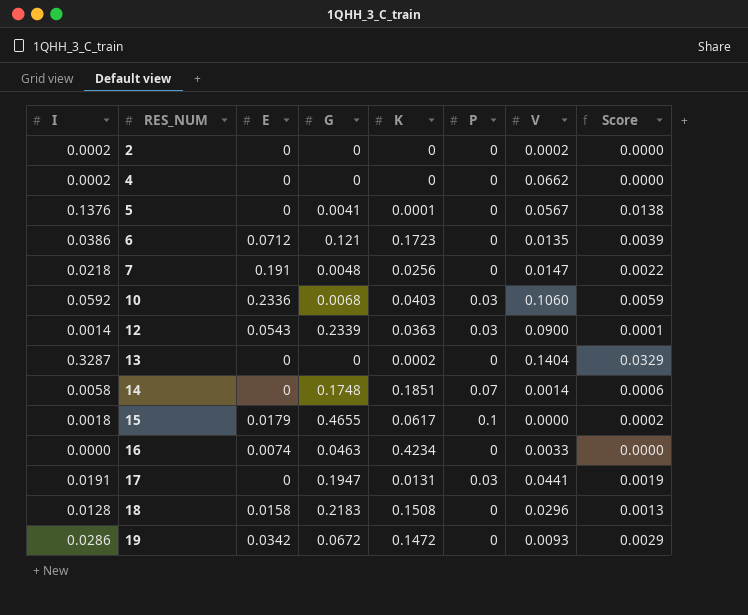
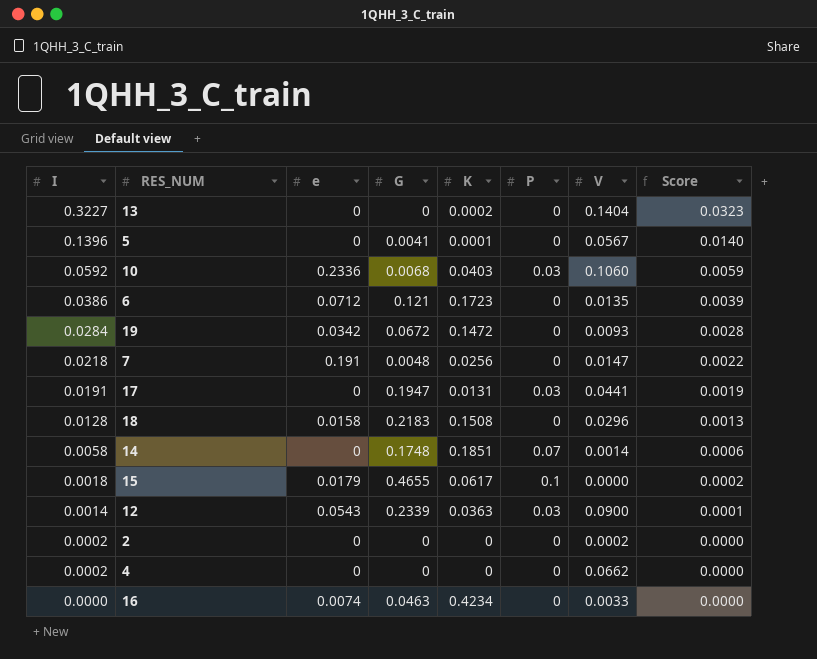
row order: RES_NUM ascending -> I descending
column name: E -> e
13 | I: 0.3287 -> 0.3227
13 | Score: 0.0329 -> 0.0323
5 | I: 0.1376 -> 0.1396
5 | Score: 0.0138 -> 0.0140
19 | I: 0.0286 -> 0.0284
19 | Score: 0.0029 -> 0.0028

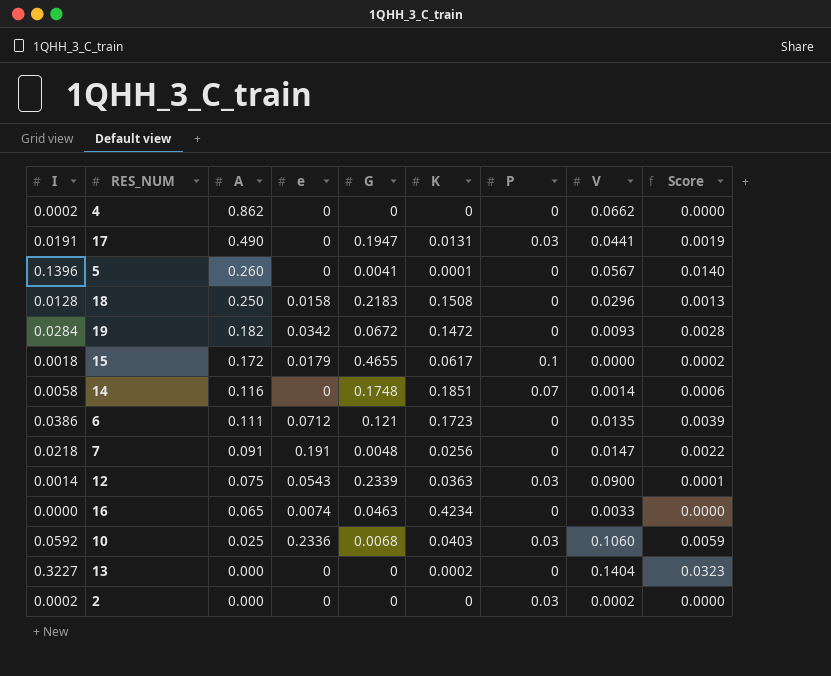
row order: I descending -> A descending
column A | position: none -> 3
2 | P: 0 -> 0.03

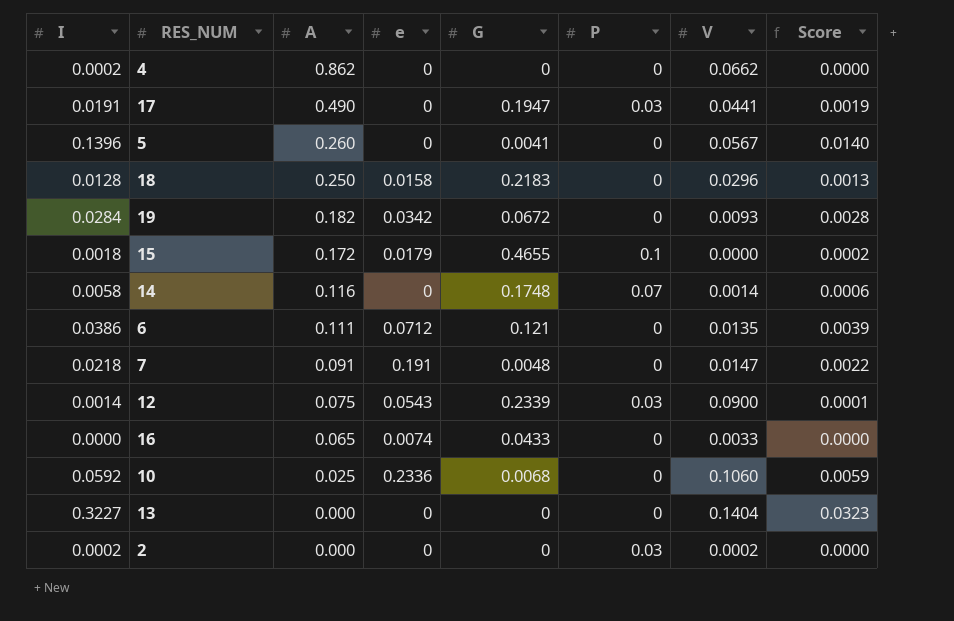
column K | position: 6 -> none
16 | G: 0.0463 -> 0.0433
10 | P: 0.03 -> 0

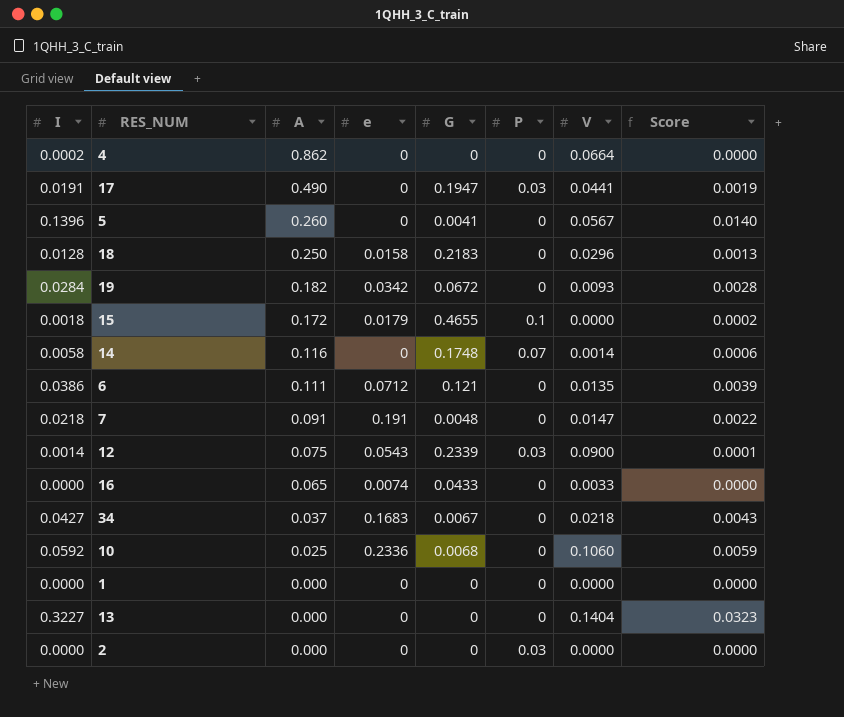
4 | V: 0.0662 -> 0.0664
row 34: none -> 0.0427 | 0.037 | 0.1683 | 0.0067 | 0 | 0.0218 | 0.0043
row 1: none -> 0.0000 | 0.000 | 0 | 0 | 0 | 0.0000 | 0.0000
2 | I: 0.0002 -> 0.0000
2 | V: 0.0002 -> 0.0000

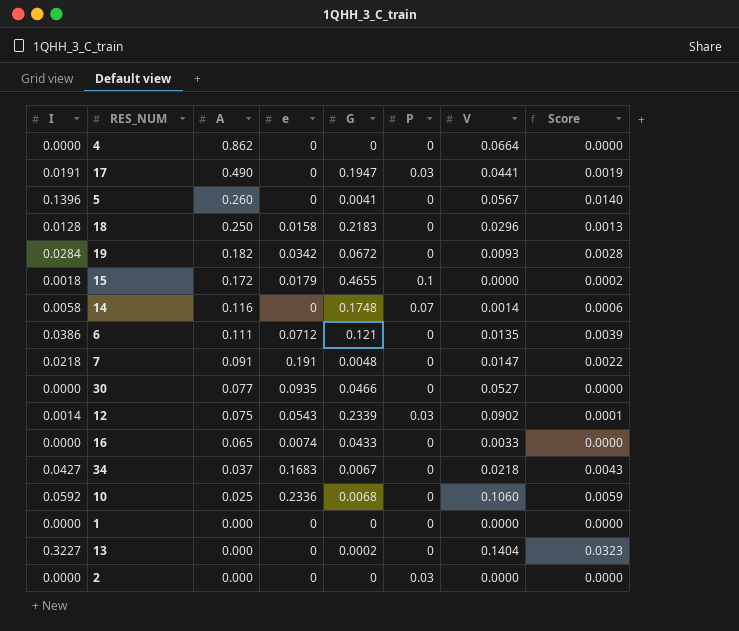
4 | I: 0.0002 -> 0.0000
row 30: none -> 0.0000 | 0.077 | 0.0935 | 0.0466 | 0 | 0.0527 | 0.0000
12 | V: 0.0900 -> 0.0902
13 | G: 0 -> 0.0002

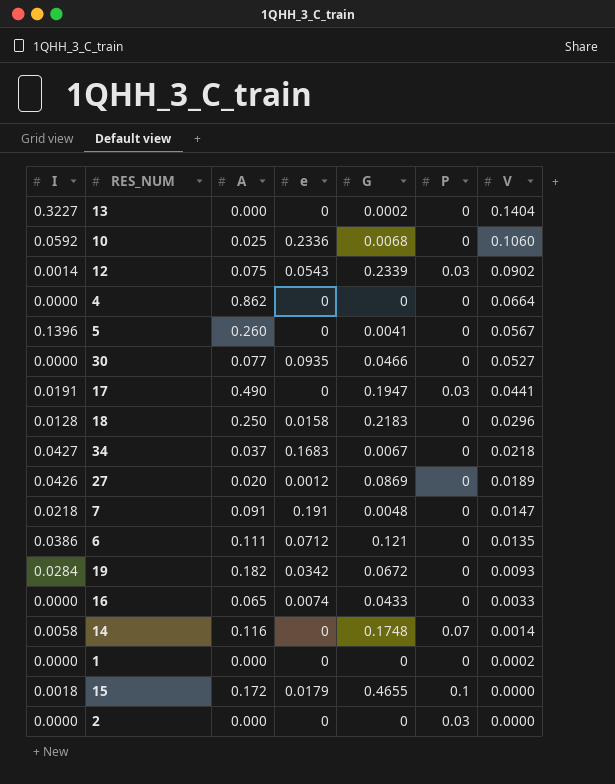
row order: A descending -> V descending
column Score | formula: [I] * 0.1 -> none
row 27: none -> 0.0426 | 0.020 | 0.0012 | 0.0869 | 0 | 0.0189
1 | V: 0.0000 -> 0.0002

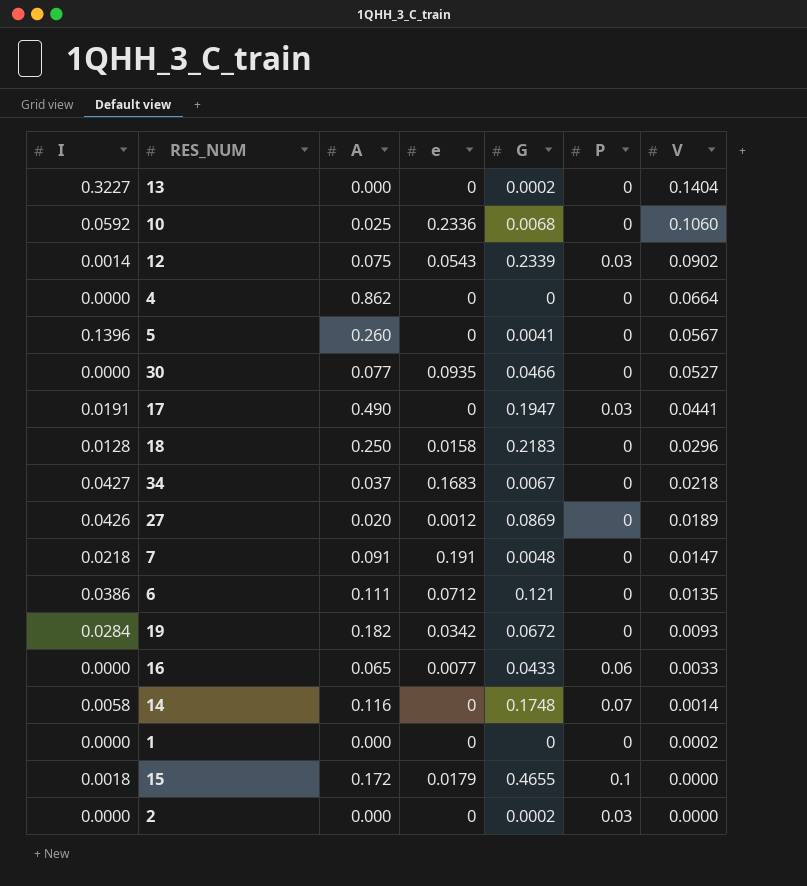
16 | e: 0.0074 -> 0.0077
16 | P: 0 -> 0.06
2 | G: 0 -> 0.0002

